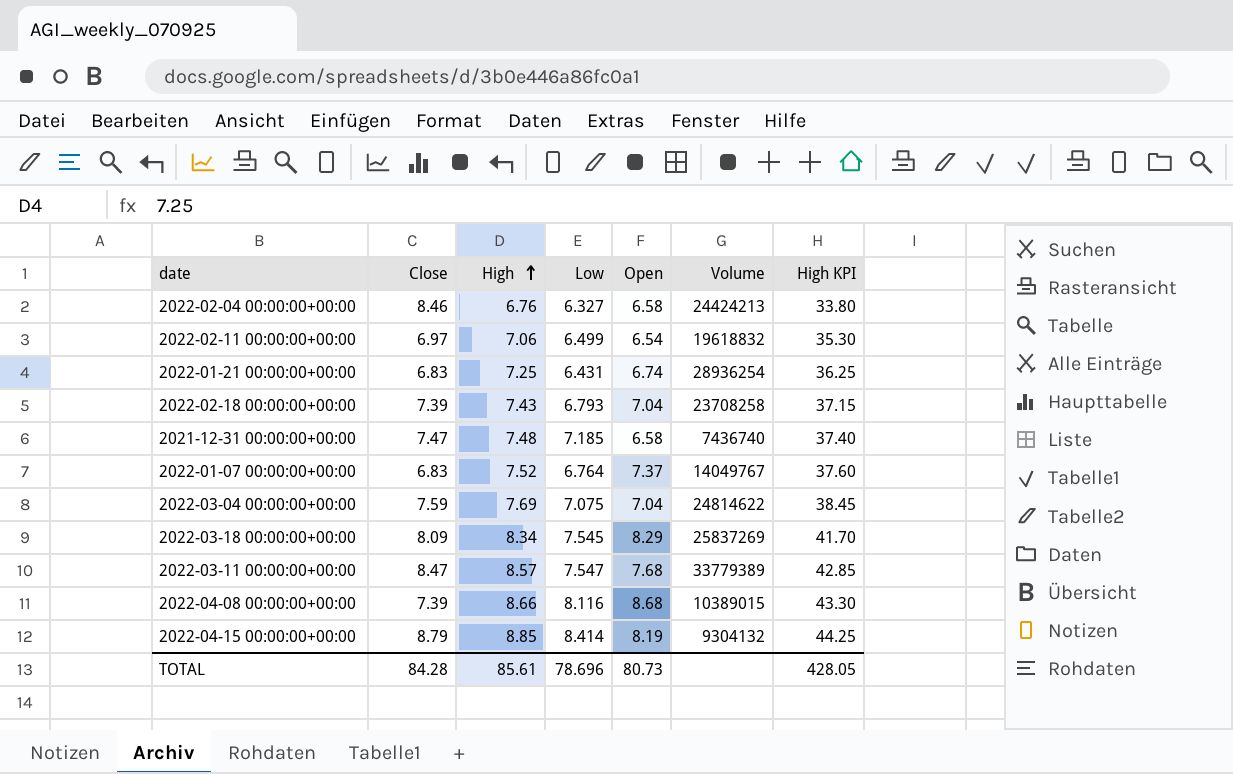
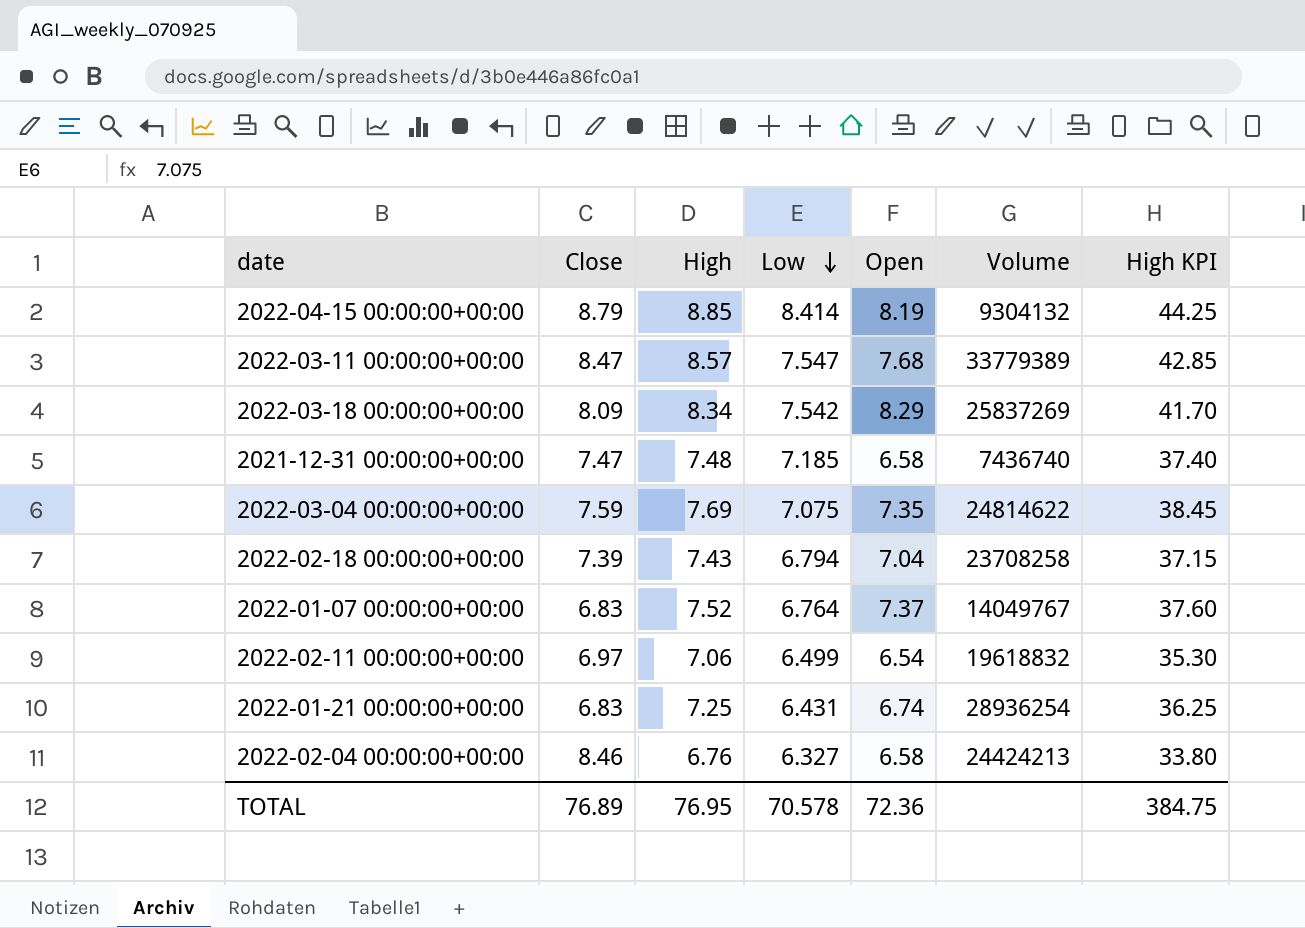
row order: High ascending -> Low descending
row 2022-04-08 00:00:00+00:00: 7.39 | 8.66 | 8.116 | 8.68 | 10389015 | 43.30 -> none
2022-03-18 00:00:00+00:00 | Low: 7.545 -> 7.542
2022-03-04 00:00:00+00:00 | Open: 7.04 -> 7.35
2022-02-18 00:00:00+00:00 | Low: 6.793 -> 6.794
TOTAL | Close: 84.28 -> 76.89
TOTAL | High: 85.61 -> 76.95
TOTAL | Low: 78.696 -> 70.578
TOTAL | Open: 80.73 -> 72.36
TOTAL | High KPI: 428.05 -> 384.75

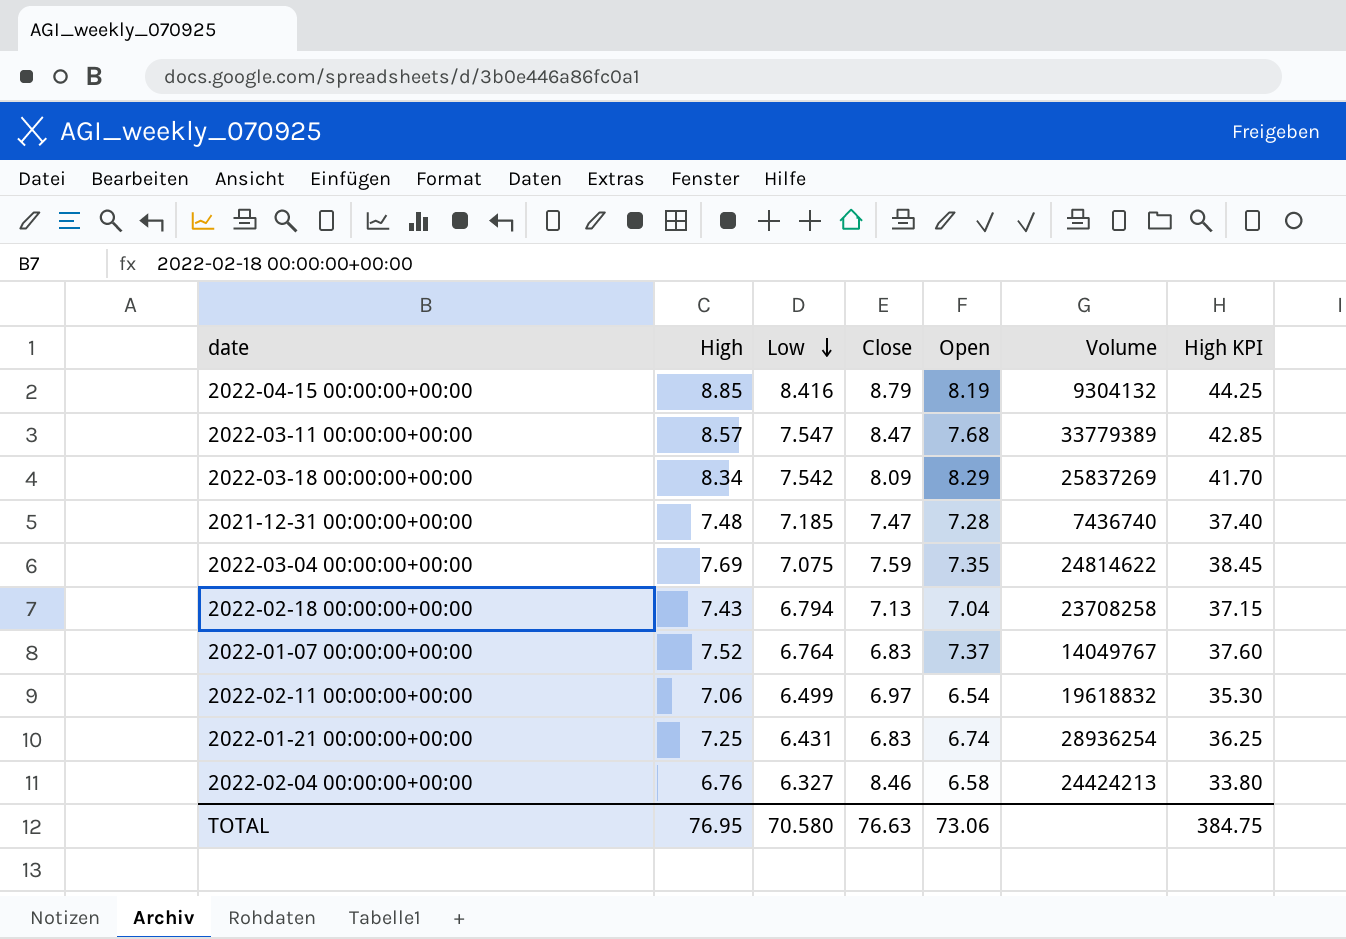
column Close | position: 2 -> 4
2022-04-15 00:00:00+00:00 | Low: 8.414 -> 8.416
2021-12-31 00:00:00+00:00 | Open: 6.58 -> 7.28
2022-02-18 00:00:00+00:00 | Close: 7.39 -> 7.13
TOTAL | Low: 70.578 -> 70.580
TOTAL | Close: 76.89 -> 76.63
TOTAL | Open: 72.36 -> 73.06

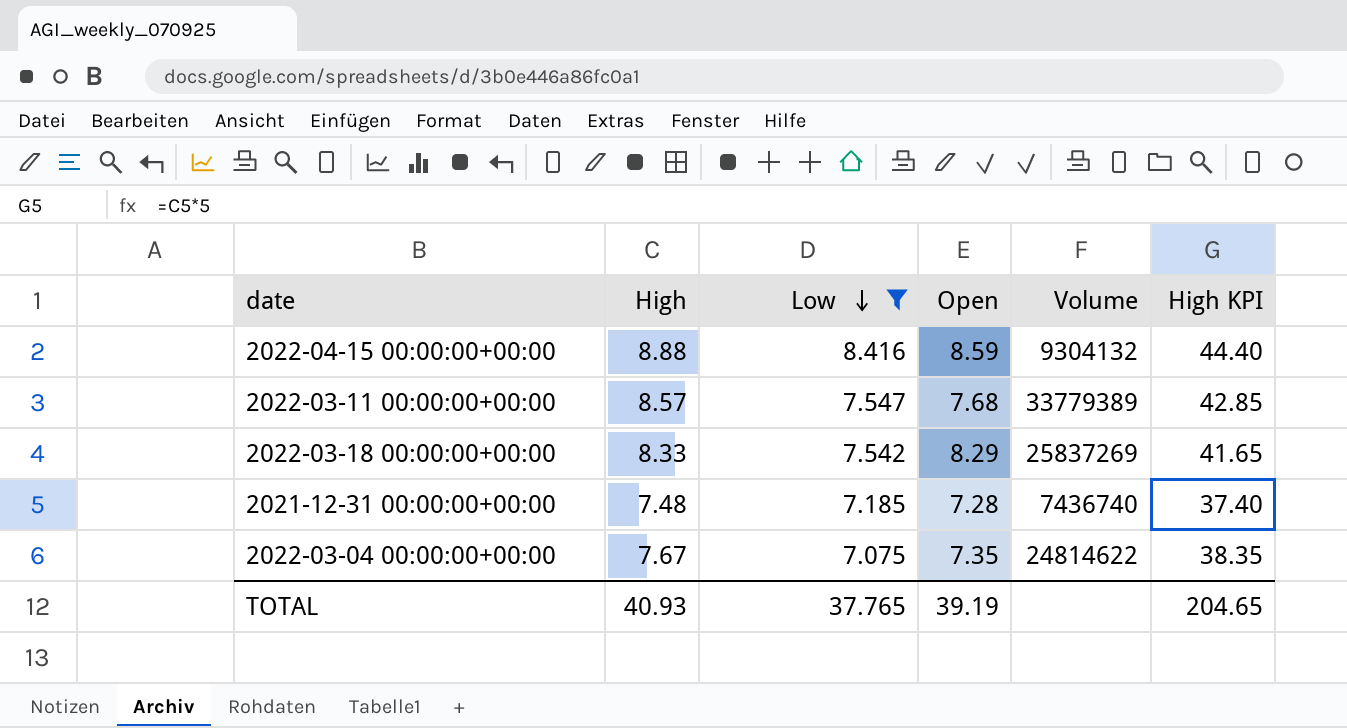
filter: none -> Low >= 7.075
column Close | position: 4 -> none
2022-04-15 00:00:00+00:00 | High: 8.85 -> 8.88
2022-04-15 00:00:00+00:00 | Open: 8.19 -> 8.59
2022-04-15 00:00:00+00:00 | High KPI: 44.25 -> 44.40
2022-03-18 00:00:00+00:00 | High: 8.34 -> 8.33
2022-03-18 00:00:00+00:00 | High KPI: 41.70 -> 41.65
2022-03-04 00:00:00+00:00 | High: 7.69 -> 7.67
2022-03-04 00:00:00+00:00 | High KPI: 38.45 -> 38.35
TOTAL | High: 76.95 -> 40.93
TOTAL | Low: 70.580 -> 37.765
TOTAL | Open: 73.06 -> 39.19
TOTAL | High KPI: 384.75 -> 204.65

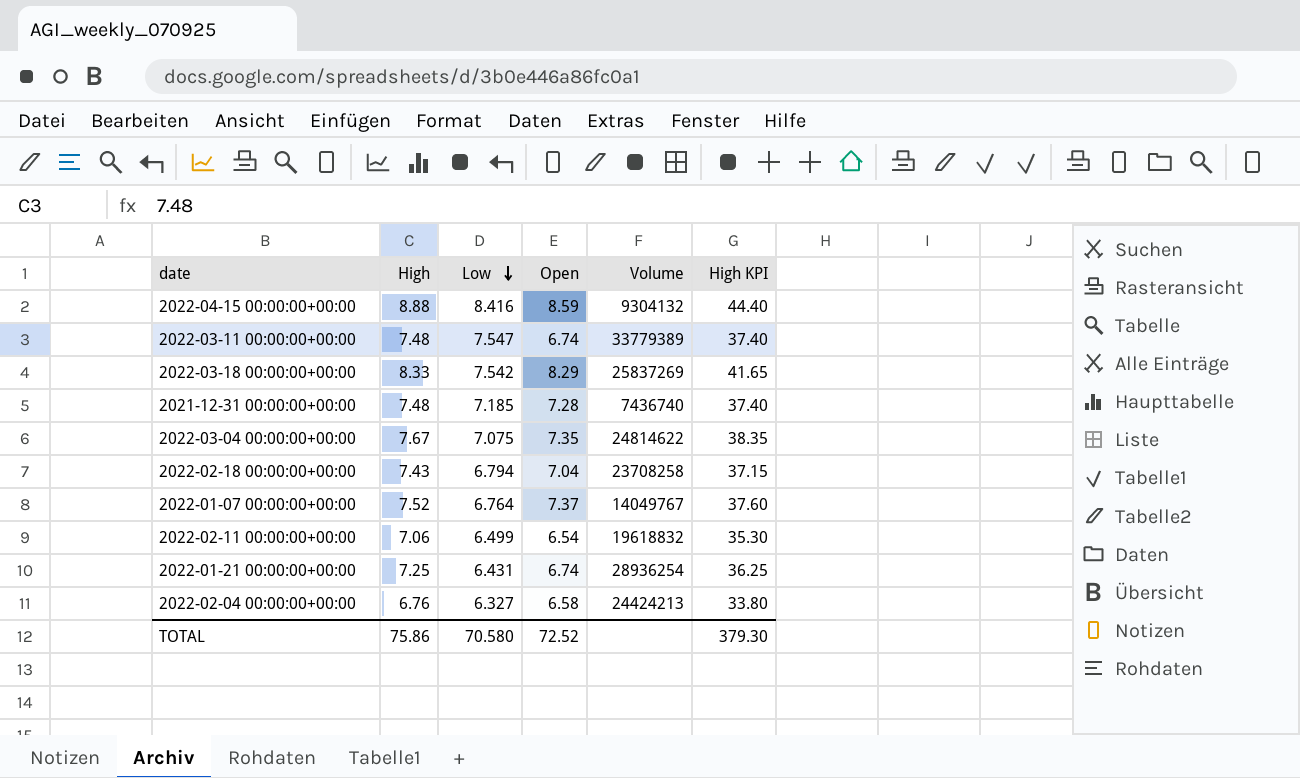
filter: Low >= 7.075 -> none
2022-03-11 00:00:00+00:00 | High: 8.57 -> 7.48
2022-03-11 00:00:00+00:00 | Open: 7.68 -> 6.74
2022-03-11 00:00:00+00:00 | High KPI: 42.85 -> 37.40
TOTAL | High: 40.93 -> 75.86
TOTAL | Low: 37.765 -> 70.580
TOTAL | Open: 39.19 -> 72.52
TOTAL | High KPI: 204.65 -> 379.30

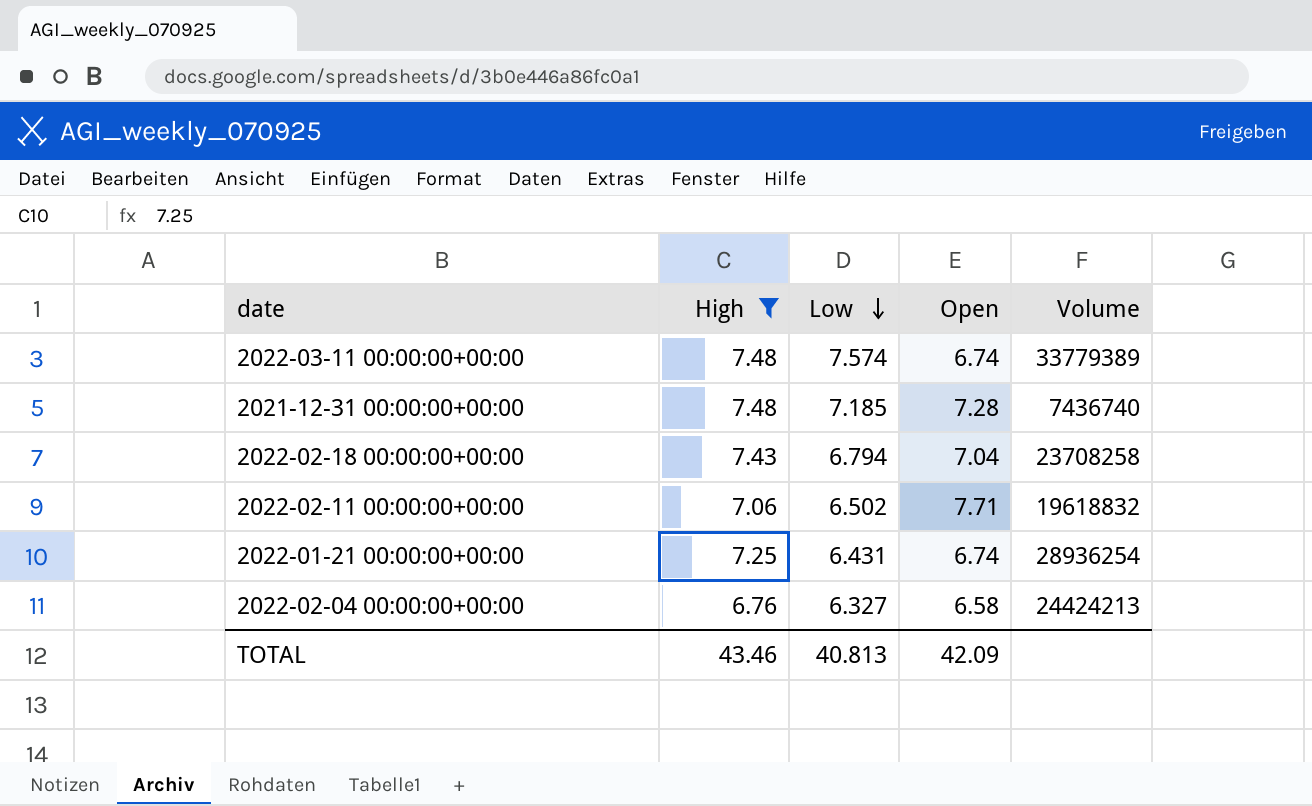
filter: none -> High <= 7.48
column High KPI | formula: [High] * 5 -> none
2022-03-11 00:00:00+00:00 | Low: 7.547 -> 7.574
2022-02-11 00:00:00+00:00 | Low: 6.499 -> 6.502
2022-02-11 00:00:00+00:00 | Open: 6.54 -> 7.71
TOTAL | High: 75.86 -> 43.46
TOTAL | Low: 70.580 -> 40.813
TOTAL | Open: 72.52 -> 42.09

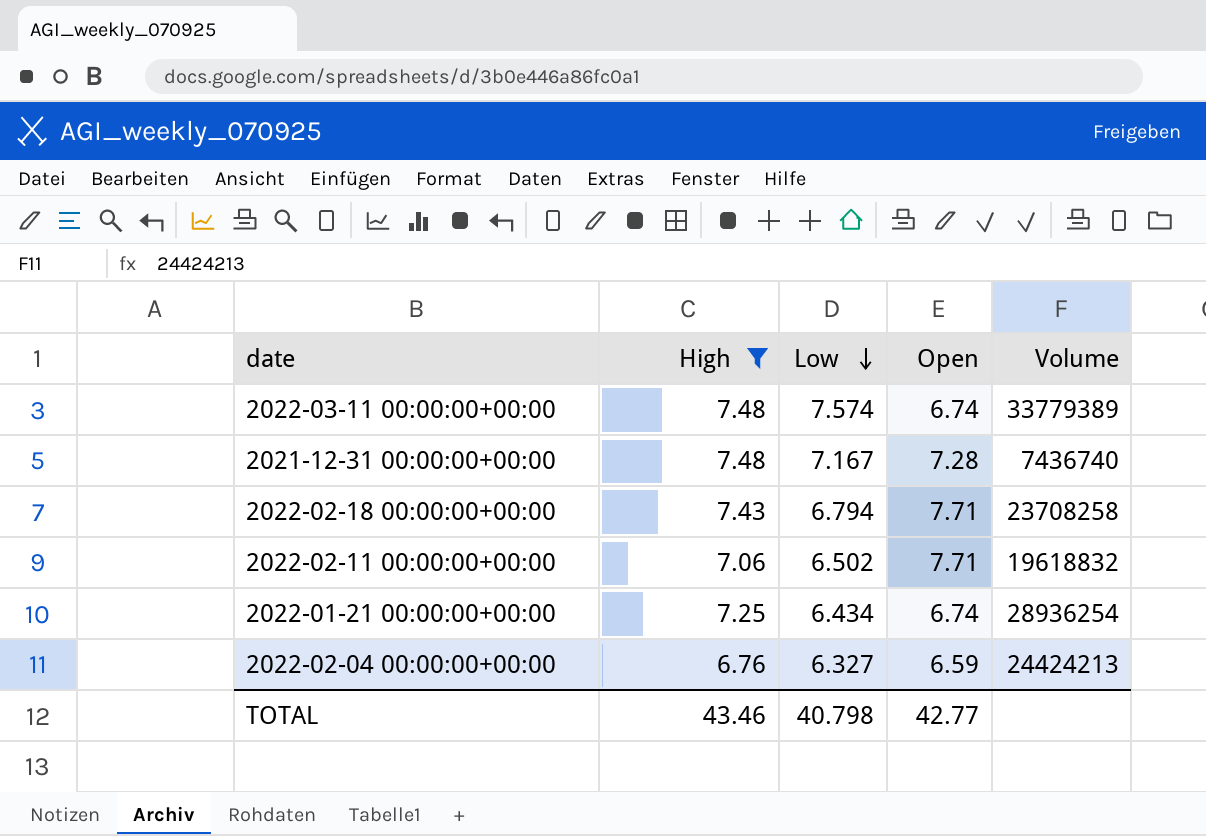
2021-12-31 00:00:00+00:00 | Low: 7.185 -> 7.167
2022-02-18 00:00:00+00:00 | Open: 7.04 -> 7.71
2022-01-21 00:00:00+00:00 | Low: 6.431 -> 6.434
2022-02-04 00:00:00+00:00 | Open: 6.58 -> 6.59
TOTAL | Low: 40.813 -> 40.798
TOTAL | Open: 42.09 -> 42.77

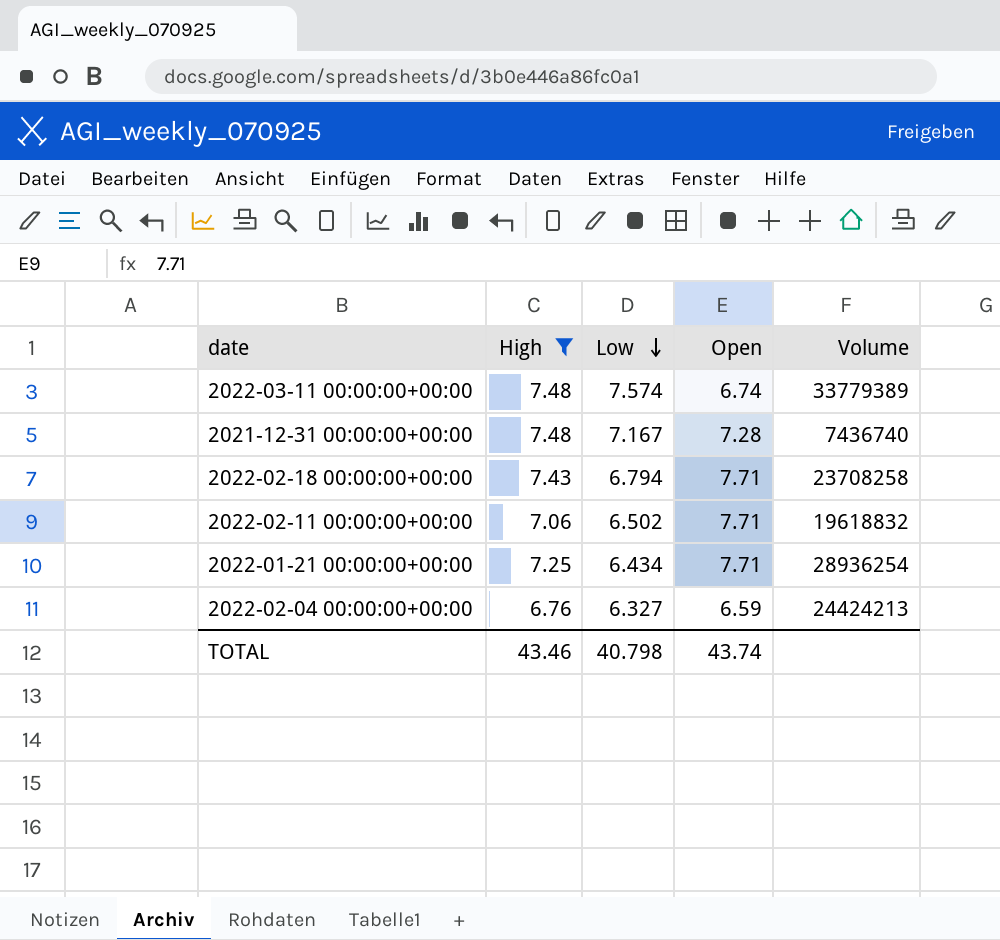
2022-01-21 00:00:00+00:00 | Open: 6.74 -> 7.71
TOTAL | Open: 42.77 -> 43.74

